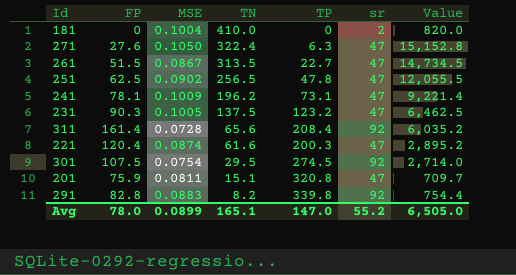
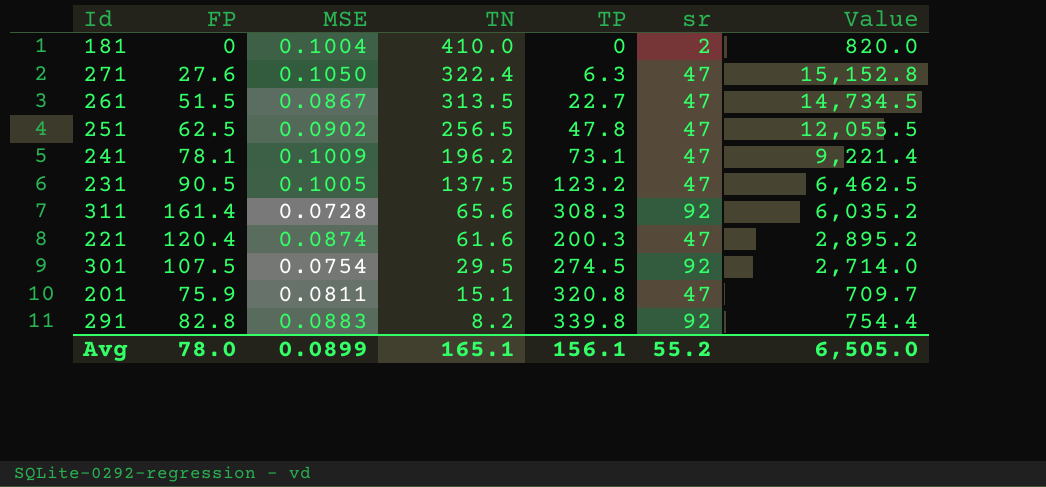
231 | FP: 90.3 -> 90.5
311 | TP: 208.4 -> 308.3
Avg | TP: 147.0 -> 156.1

